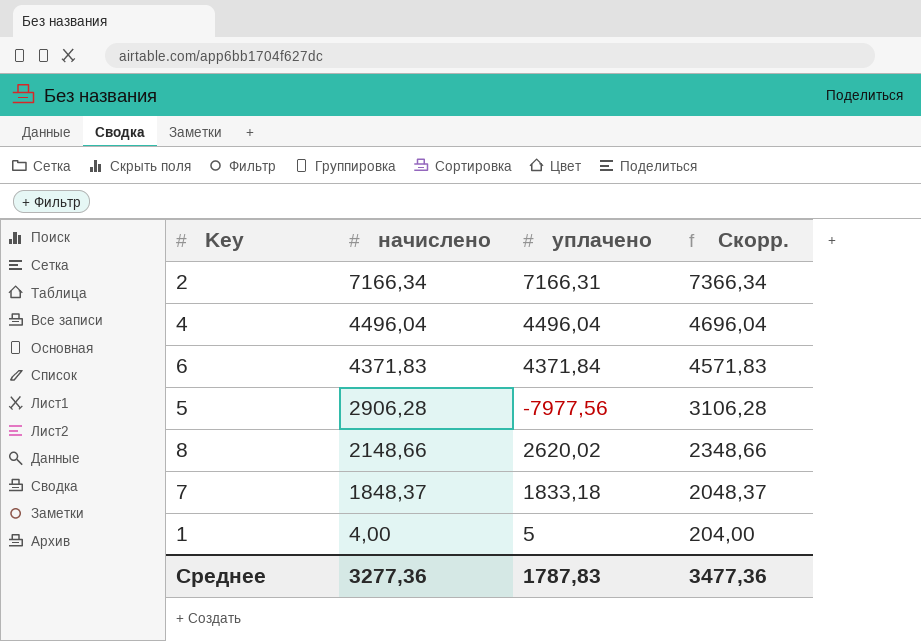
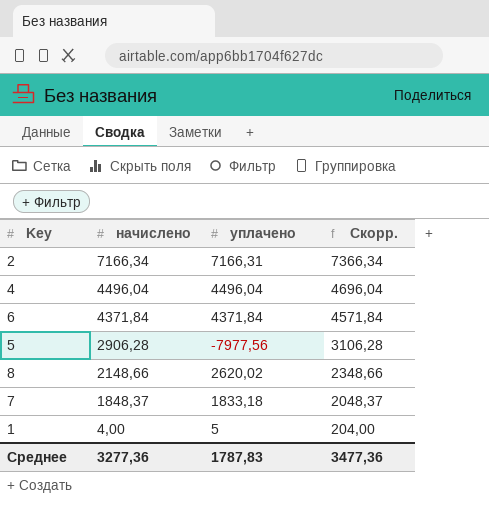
6 | начислено: 4371,83 -> 4371,84
6 | Скорр.: 4571,83 -> 4571,84

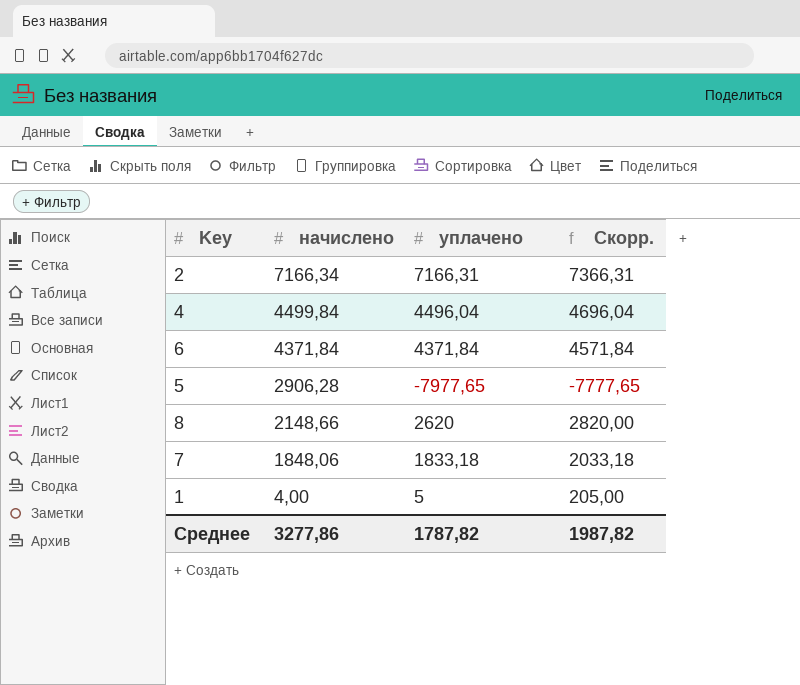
column Скорр. | formula: [начислено] + 200 -> [уплачено] + 200
4 | начислено: 4496,04 -> 4499,84
5 | уплачено: -7977,56 -> -7977,65
8 | уплачено: 2620,02 -> 2620
7 | начислено: 1848,37 -> 1848,06
Среднее | начислено: 3277,36 -> 3277,86
Среднее | уплачено: 1787,83 -> 1787,82
Среднее | Скорр.: 3477,36 -> 1987,82

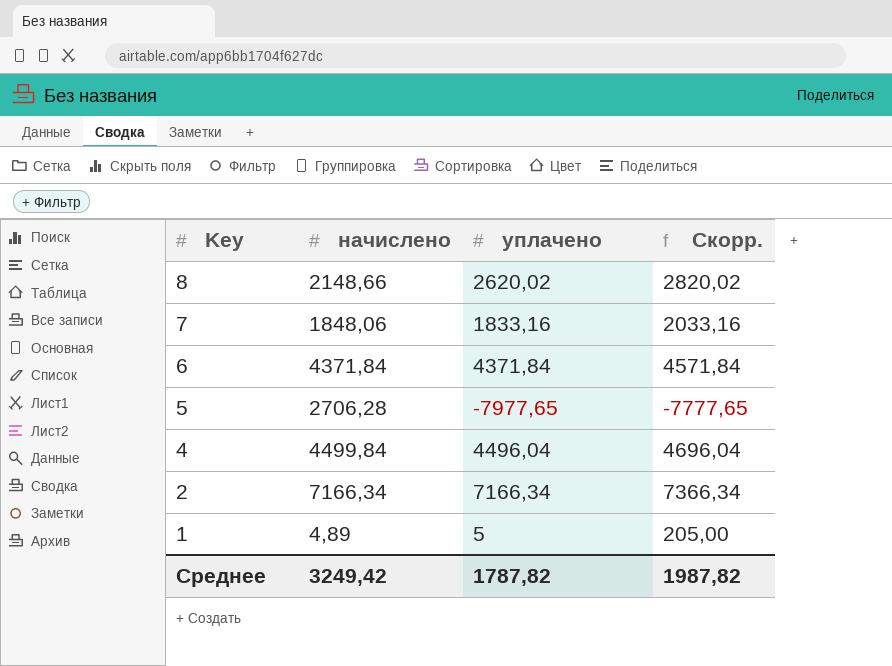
row order: начислено descending -> Key descending
8 | уплачено: 2620 -> 2620,02
8 | Скорр.: 2820,00 -> 2820,02
7 | уплачено: 1833,18 -> 1833,16
7 | Скорр.: 2033,18 -> 2033,16
5 | начислено: 2906,28 -> 2706,28
2 | уплачено: 7166,31 -> 7166,34
2 | Скорр.: 7366,31 -> 7366,34
1 | начислено: 4,00 -> 4,89
Среднее | начислено: 3277,86 -> 3249,42

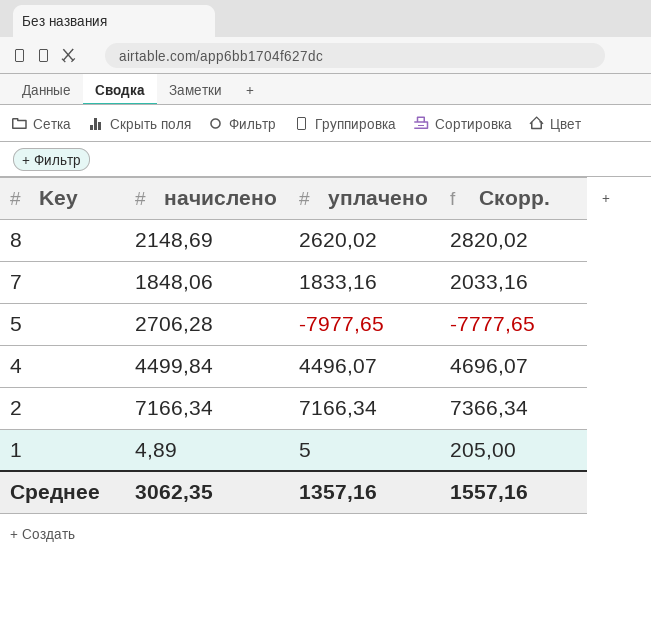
row 6: 4371,84 | 4371,84 | 4571,84 -> none
8 | начислено: 2148,66 -> 2148,69
4 | уплачено: 4496,04 -> 4496,07
4 | Скорр.: 4696,04 -> 4696,07
Среднее | начислено: 3249,42 -> 3062,35
Среднее | уплачено: 1787,82 -> 1357,16
Среднее | Скорр.: 1987,82 -> 1557,16

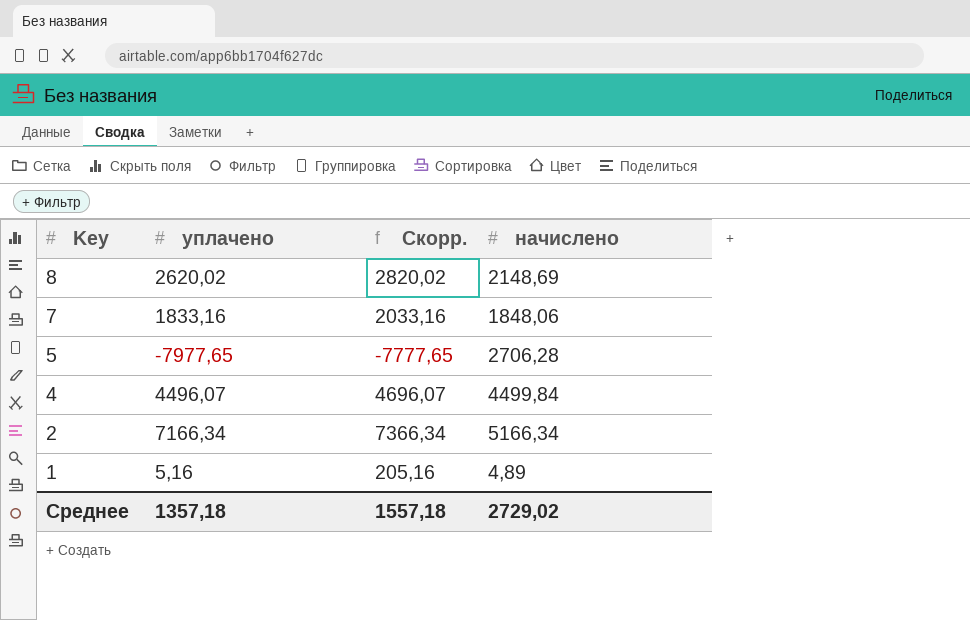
column начислено | position: 2 -> 4
2 | начислено: 7166,34 -> 5166,34
1 | уплачено: 5 -> 5,16
1 | Скорр.: 205,00 -> 205,16
Среднее | уплачено: 1357,16 -> 1357,18
Среднее | Скорр.: 1557,16 -> 1557,18
Среднее | начислено: 3062,35 -> 2729,02

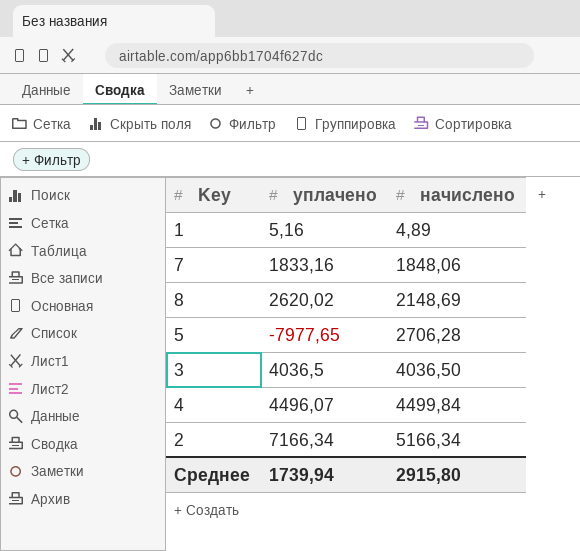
row order: Key descending -> начислено ascending
column Скорр. | formula: [уплачено] + 200 -> none
row 3: none -> 4036,5 | 4036,50
Среднее | уплачено: 1357,18 -> 1739,94
Среднее | начислено: 2729,02 -> 2915,80

